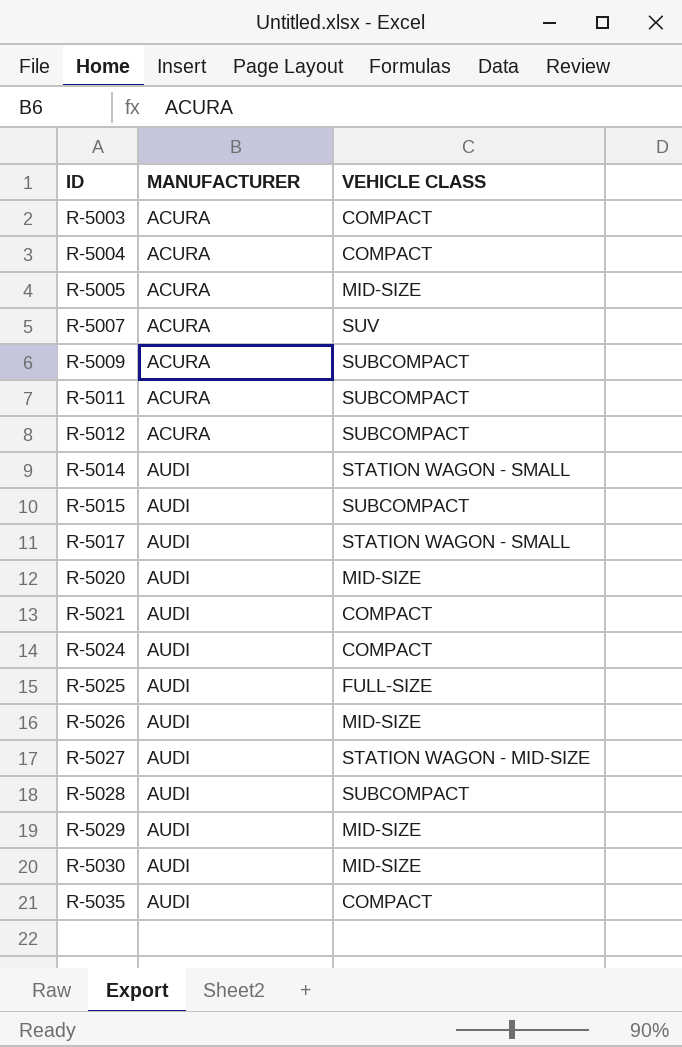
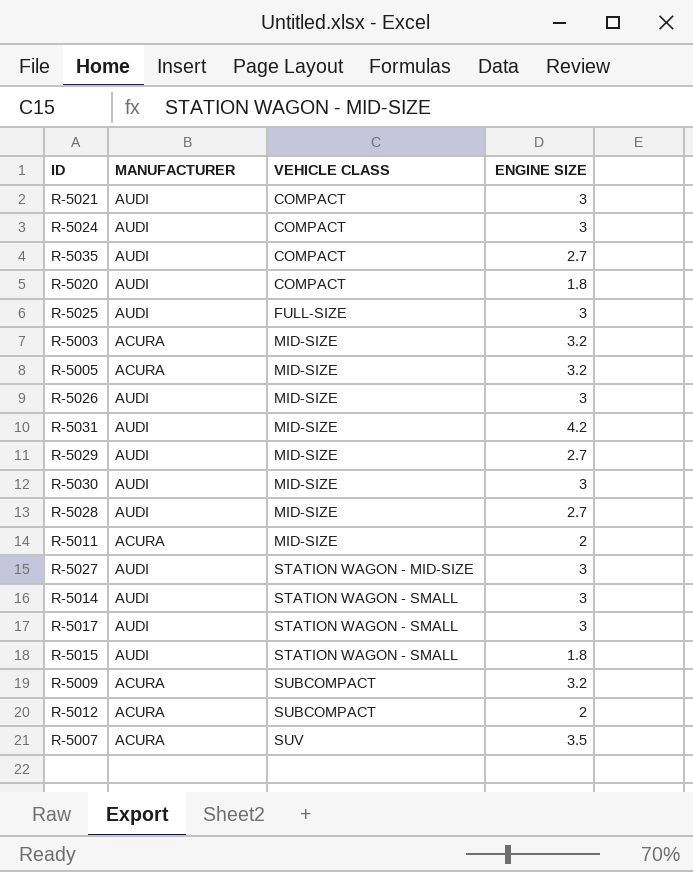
row order: ID ascending -> VEHICLE CLASS ascending
column ENGINE SIZE | position: none -> 4
row R-5004: ACURA | COMPACT -> none
R-5020 | VEHICLE CLASS: MID-SIZE -> COMPACT
R-5003 | VEHICLE CLASS: COMPACT -> MID-SIZE
row R-5031: none -> AUDI | MID-SIZE | 4.2
R-5028 | VEHICLE CLASS: SUBCOMPACT -> MID-SIZE
R-5011 | VEHICLE CLASS: SUBCOMPACT -> MID-SIZE
R-5015 | VEHICLE CLASS: SUBCOMPACT -> STATION WAGON - SMALL

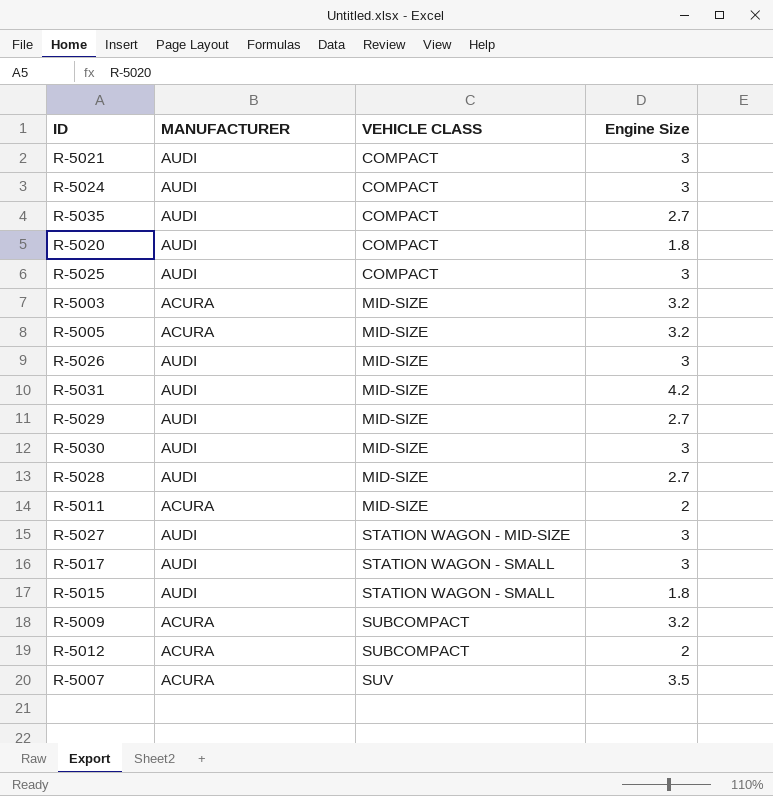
column name: ENGINE SIZE -> Engine Size
row R-5014: AUDI | STATION WAGON - SMALL | 3 -> none
R-5025 | VEHICLE CLASS: FULL-SIZE -> COMPACT

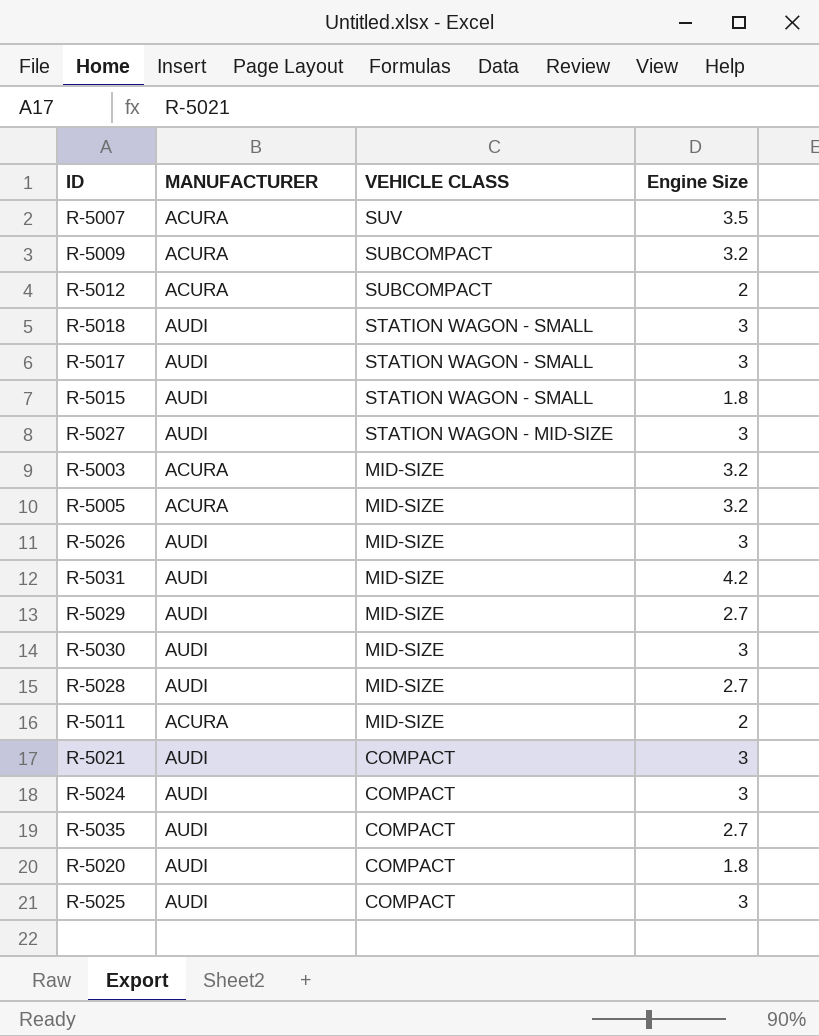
row order: VEHICLE CLASS ascending -> VEHICLE CLASS descending
row R-5018: none -> AUDI | STATION WAGON - SMALL | 3

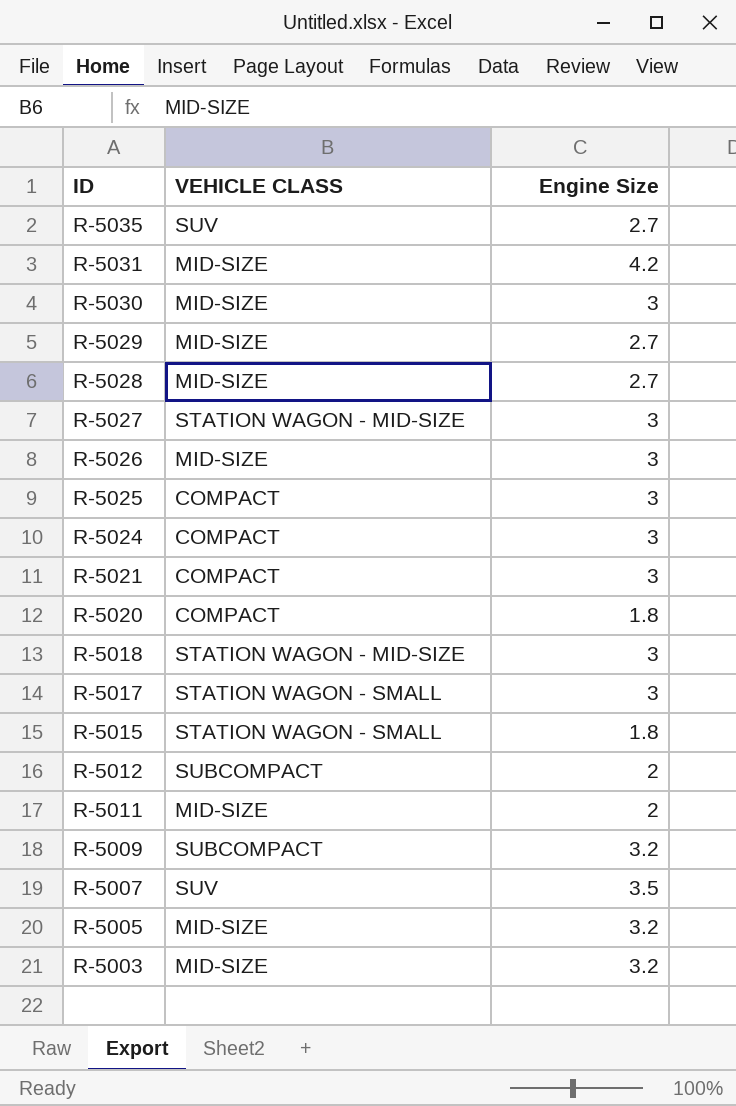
row order: VEHICLE CLASS descending -> ID descending
column MANUFACTURER | position: 2 -> none
R-5035 | VEHICLE CLASS: COMPACT -> SUV
R-5018 | VEHICLE CLASS: STATION WAGON - SMALL -> STATION WAGON - MID-SIZE

